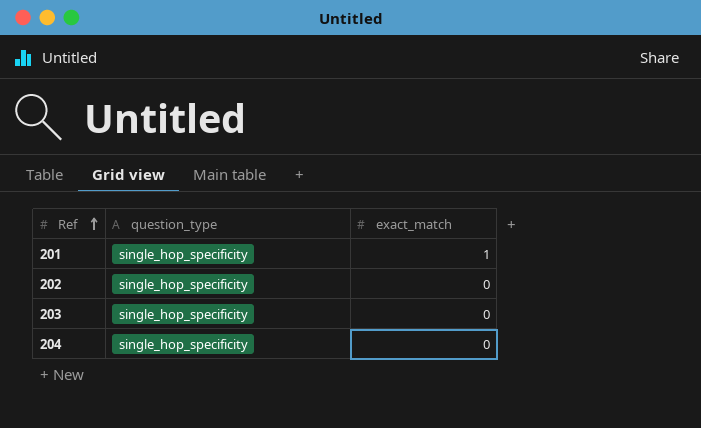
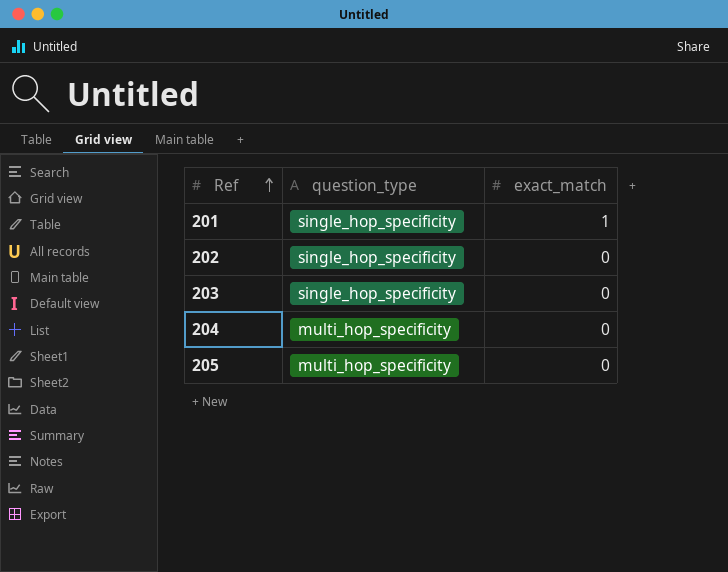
204 | question_type: single_hop_specificity -> multi_hop_specificity
row 205: none -> multi_hop_specificity | 0

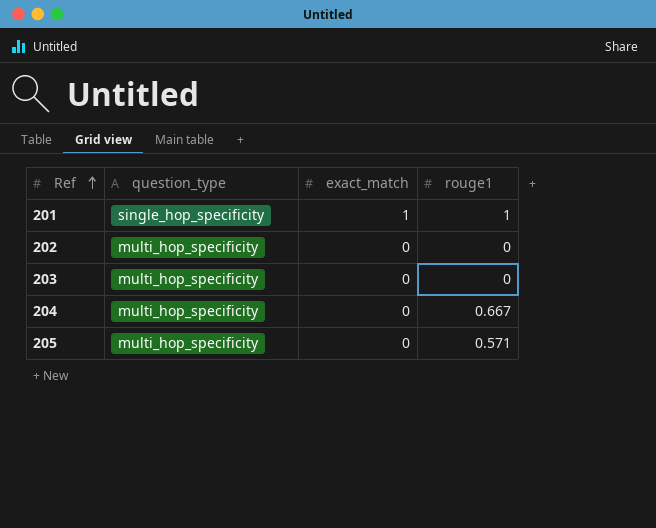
column rouge1 | position: none -> 4
202 | question_type: single_hop_specificity -> multi_hop_specificity
203 | question_type: single_hop_specificity -> multi_hop_specificity

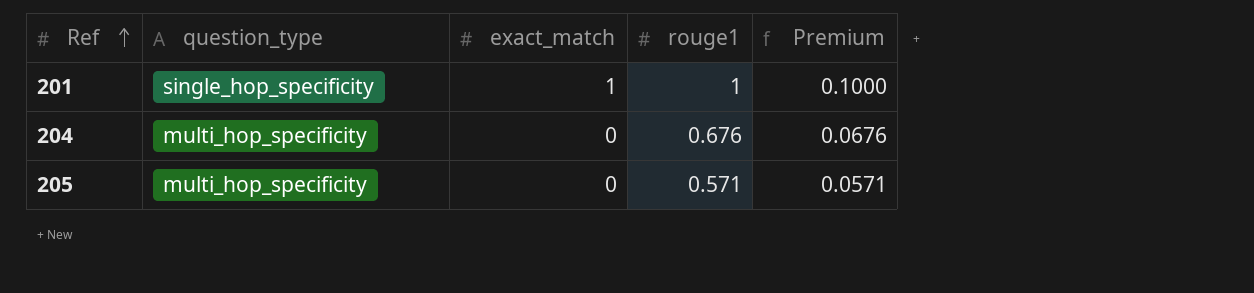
column Premium | formula: none -> [rouge1] * 0.1
row 202: multi_hop_specificity | 0 | 0 -> none
row 203: multi_hop_specificity | 0 | 0 -> none
204 | rouge1: 0.667 -> 0.676

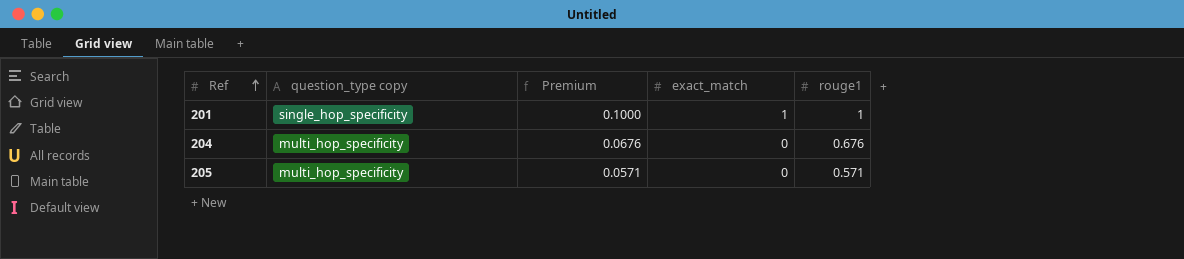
column name: question_type -> question_type copy
column Premium | position: 5 -> 3

